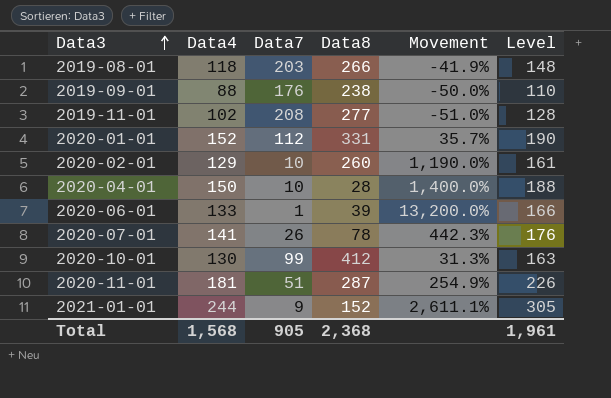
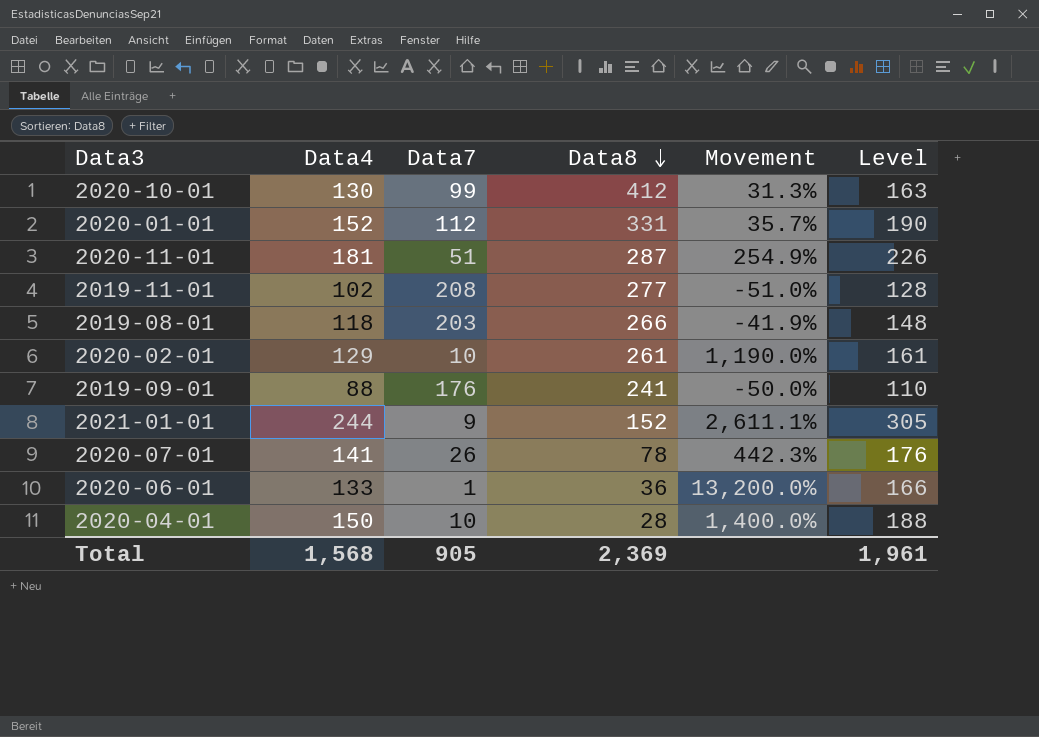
row order: Data3 ascending -> Data8 descending
2020-02-01 | Data8: 260 -> 261
2019-09-01 | Data8: 238 -> 241
2020-06-01 | Data8: 39 -> 36
Total | Data8: 2,368 -> 2,369

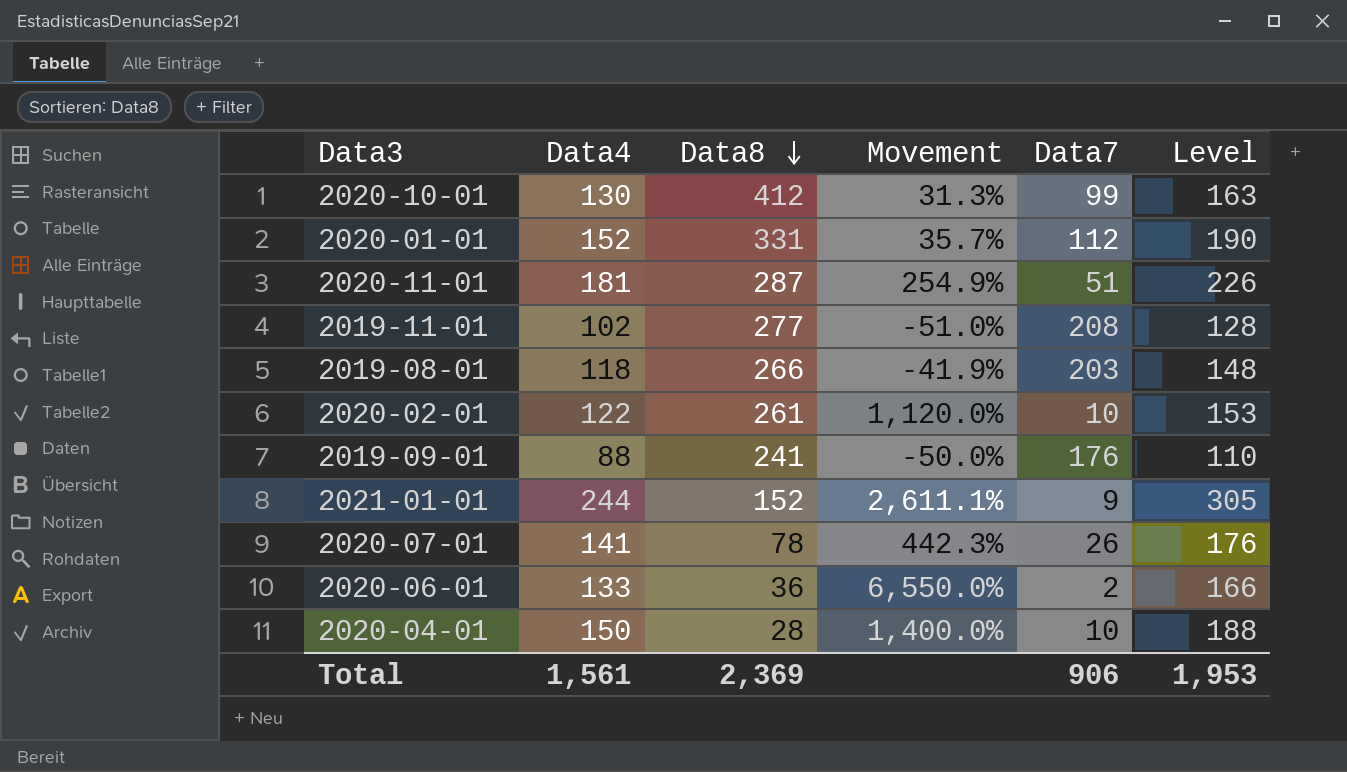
column Data7 | position: 3 -> 5
2020-02-01 | Data4: 129 -> 122
2020-02-01 | Movement: 1,190.0% -> 1,120.0%
2020-02-01 | Level: 161 -> 153
2020-06-01 | Movement: 13,200.0% -> 6,550.0%
2020-06-01 | Data7: 1 -> 2
Total | Data4: 1,568 -> 1,561
Total | Data7: 905 -> 906
Total | Level: 1,961 -> 1,953

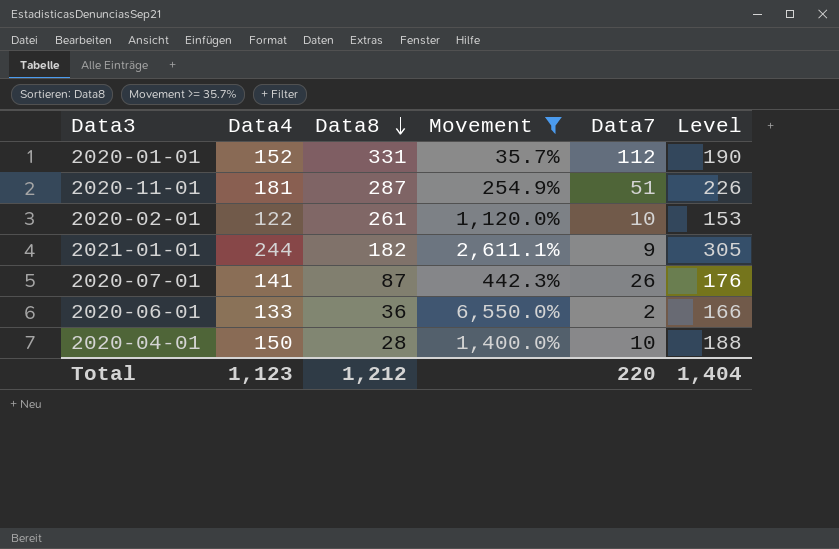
filter: none -> Movement >= 35.7%
2021-01-01 | Data8: 152 -> 182
2020-07-01 | Data8: 78 -> 87
Total | Data4: 1,561 -> 1,123
Total | Data8: 2,369 -> 1,212
Total | Data7: 906 -> 220
Total | Level: 1,953 -> 1,404

